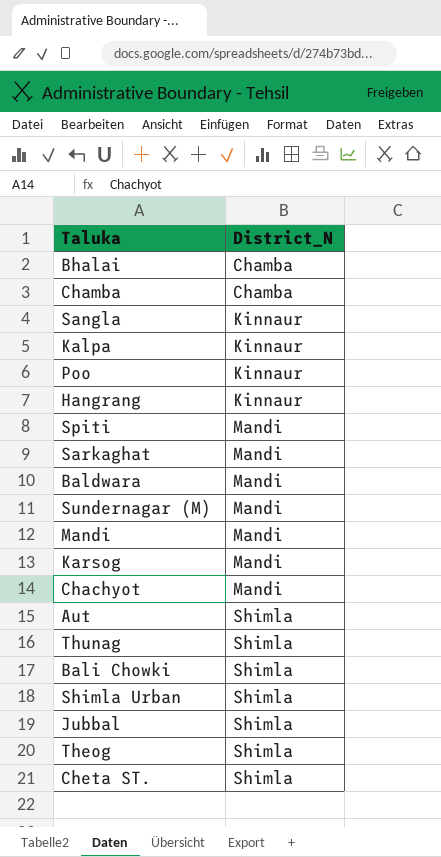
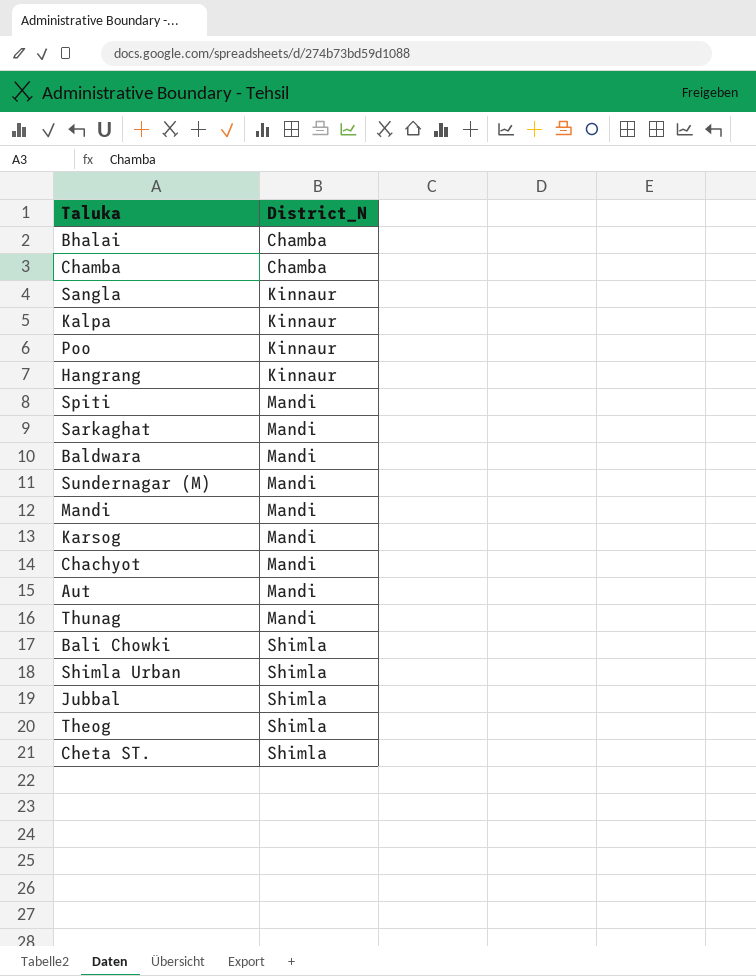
Aut | District_N: Shimla -> Mandi
Thunag | District_N: Shimla -> Mandi

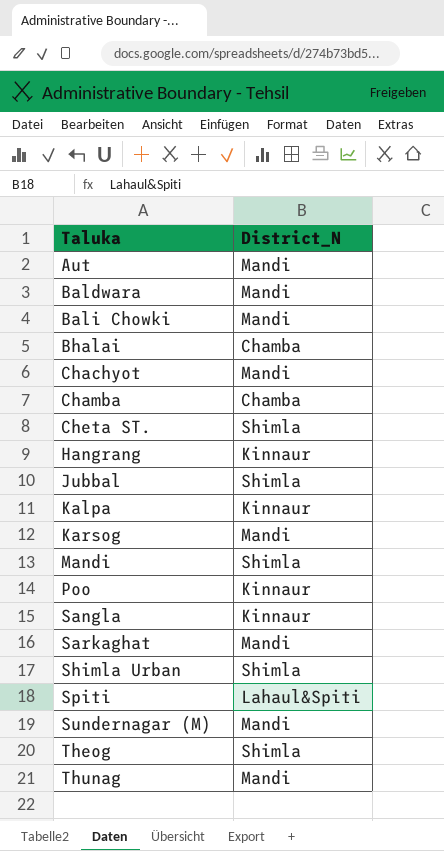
row order: District_N ascending -> Taluka ascending
Bali Chowki | District_N: Shimla -> Mandi
Mandi | District_N: Mandi -> Shimla
Spiti | District_N: Mandi -> Lahaul&Spiti

